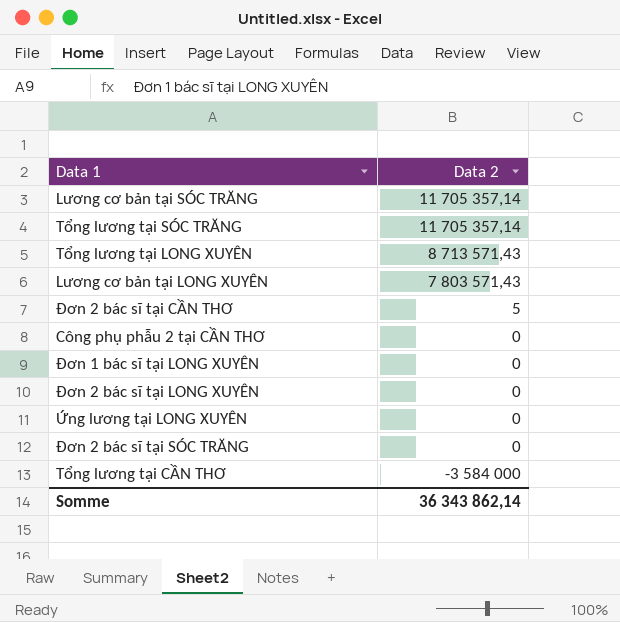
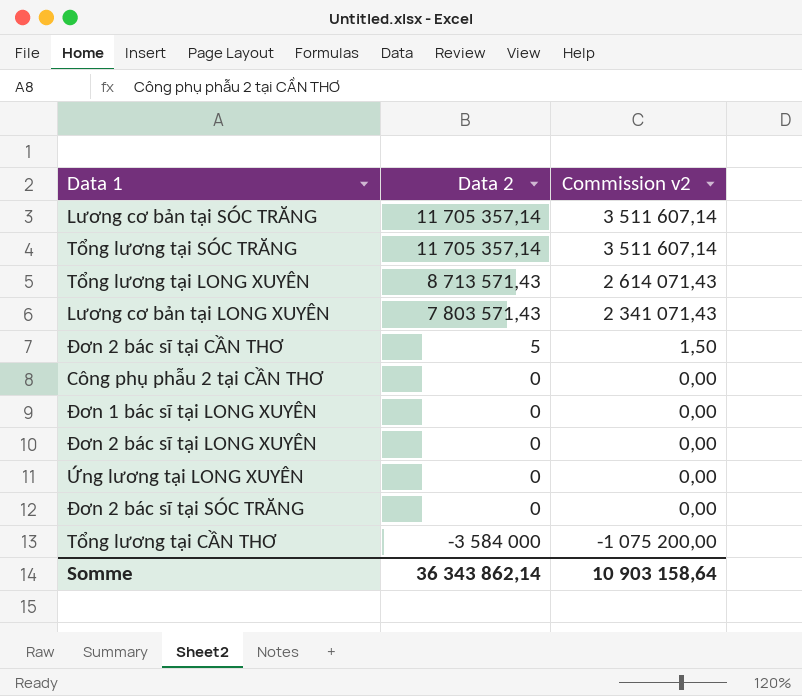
column Commission v2 | formula: none -> [Data 2] * 0,3

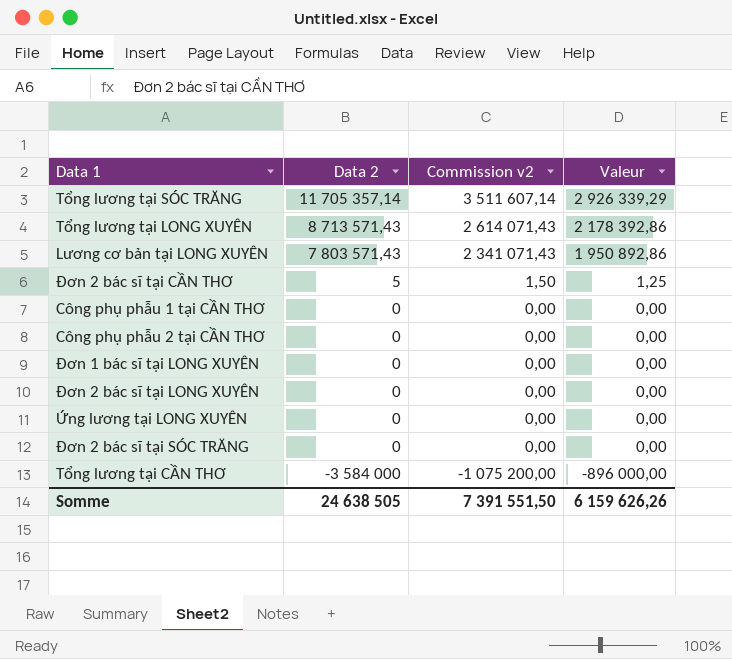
column Valeur | formula: none -> [Data 2] * 0,25
row Lương cơ bản tại SÓC TRĂNG: 11 705 357,14 | 3 511 607,14 -> none
row Công phụ phẫu 1 tại CẦN THƠ: none -> 0 | 0,00 | 0,00
Somme | Data 2: 36 343 862,14 -> 24 638 505
Somme | Commission v2: 10 903 158,64 -> 7 391 551,50

